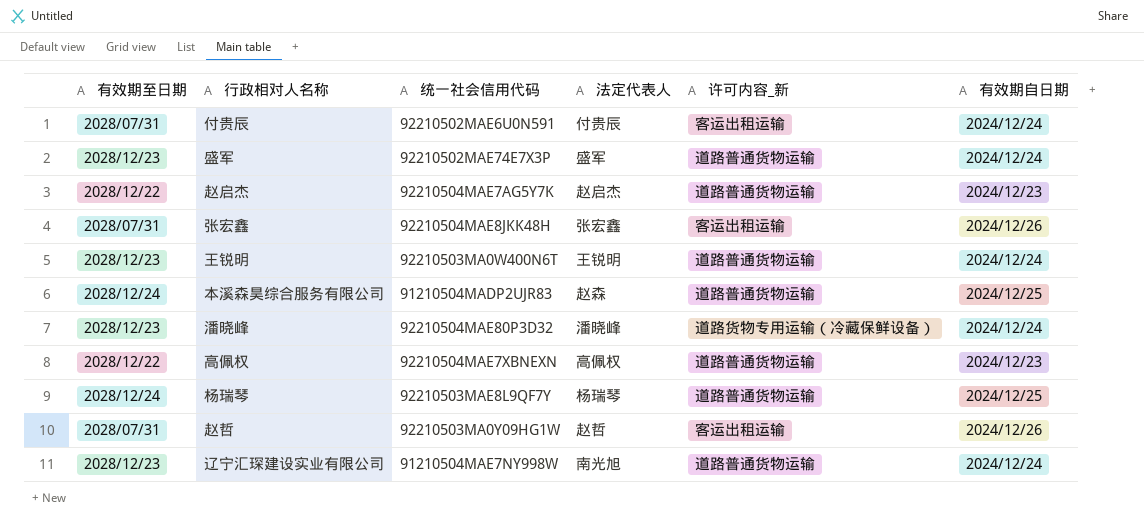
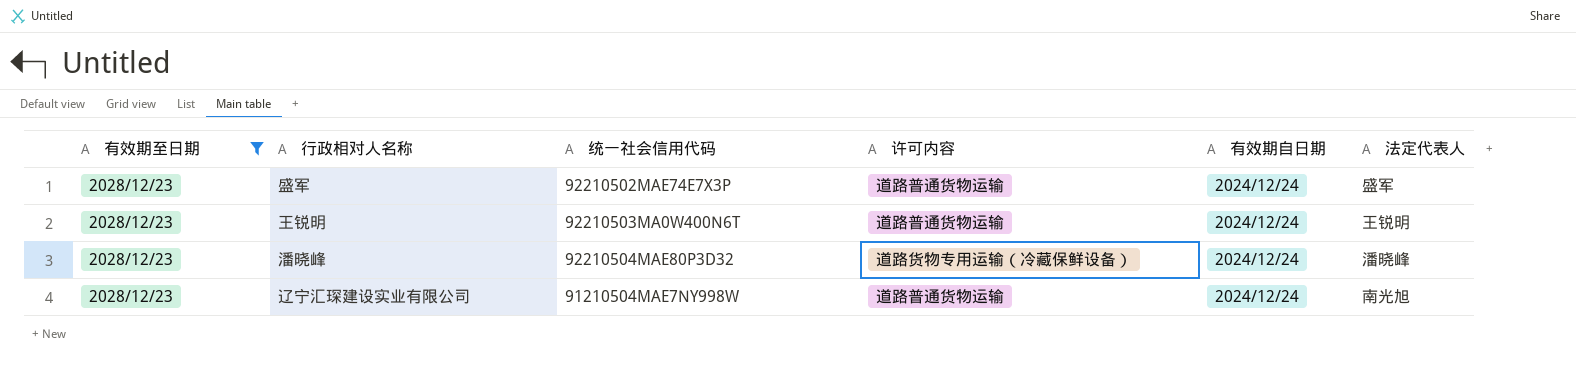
filter: none -> 有效期至日期 = 2028/12/23
column name: 许可内容_新 -> 许可内容
column 法定代表人 | position: 4 -> 6

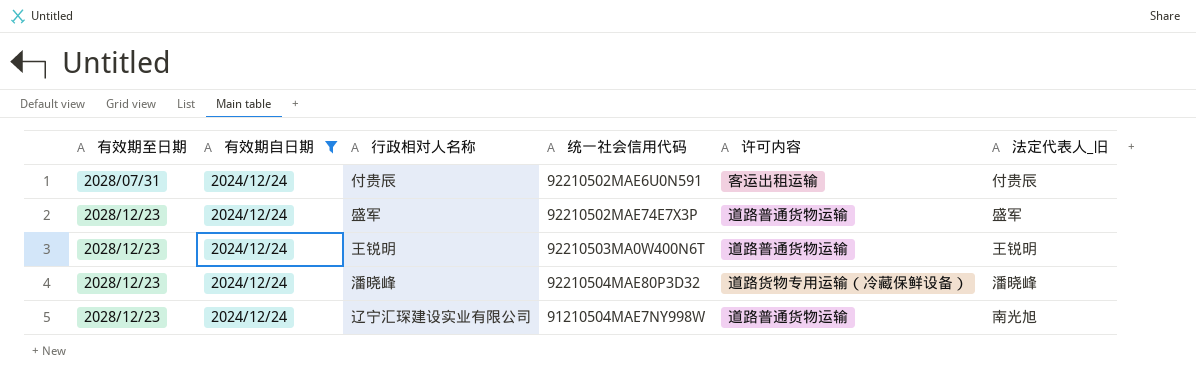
filter: 有效期至日期 = 2028/12/23 -> 有效期自日期 = 2024/12/24
column 有效期自日期 | position: 5 -> 2
column name: 法定代表人 -> 法定代表人_旧

